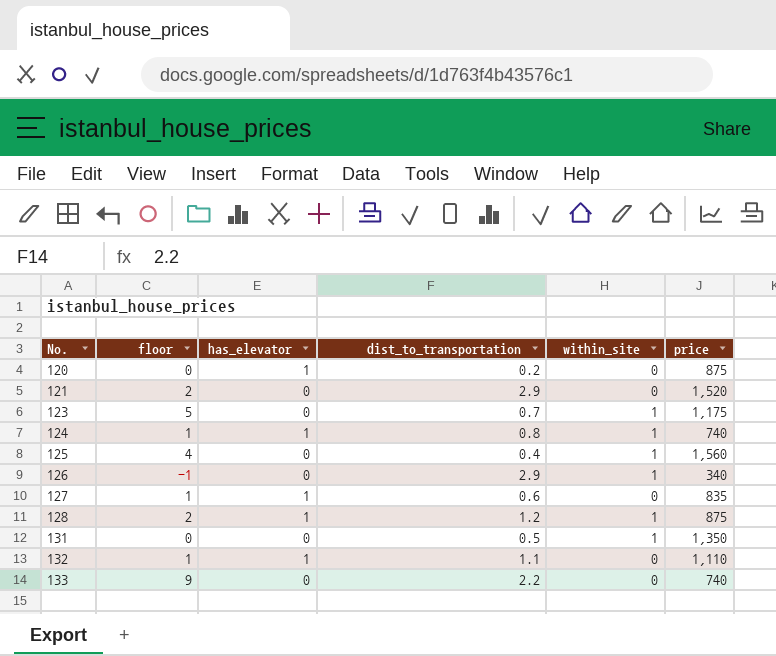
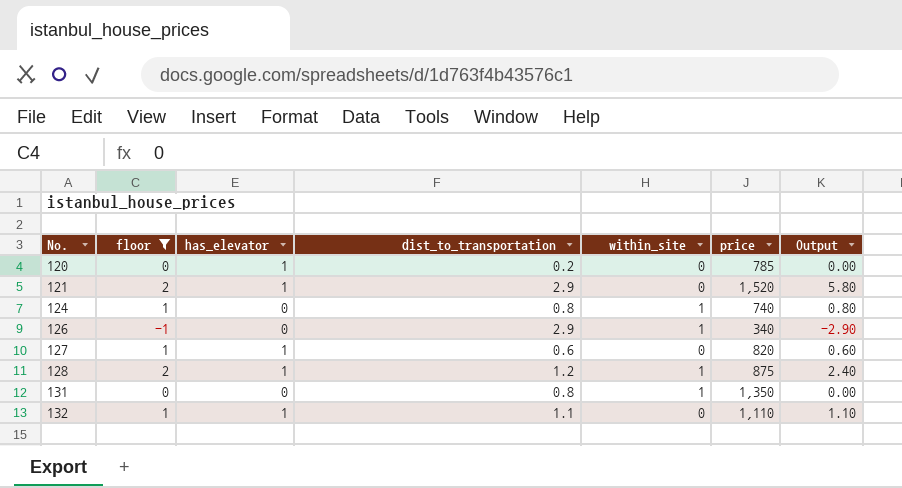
filter: none -> floor <= 2
column Output | formula: none -> [floor] * [dist_to_transportation]
120 | price: 875 -> 785
121 | has_elevator: 0 -> 1
124 | has_elevator: 1 -> 0
127 | price: 835 -> 820
131 | dist_to_transportation: 0.5 -> 0.8

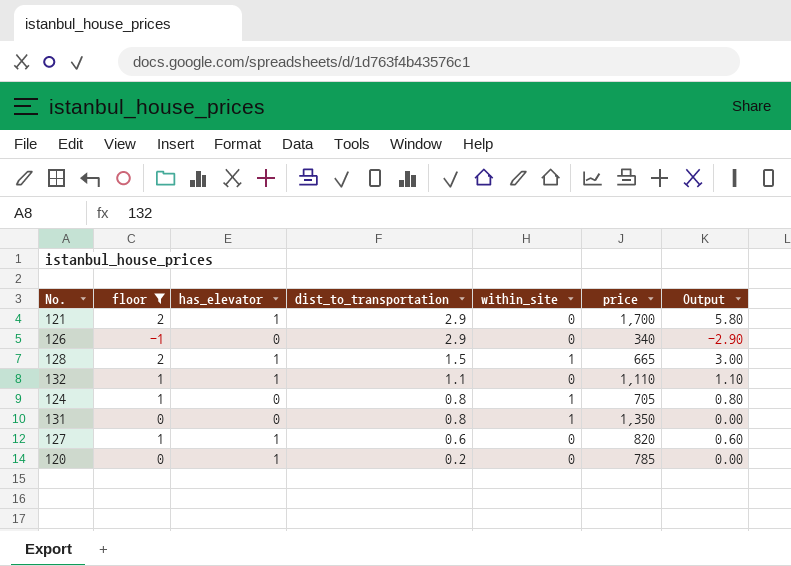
row order: No. ascending -> dist_to_transportation descending
121 | price: 1,520 -> 1,700
126 | within_site: 1 -> 0
128 | dist_to_transportation: 1.2 -> 1.5
128 | price: 875 -> 665
128 | Output: 2.40 -> 3.00
124 | price: 740 -> 705

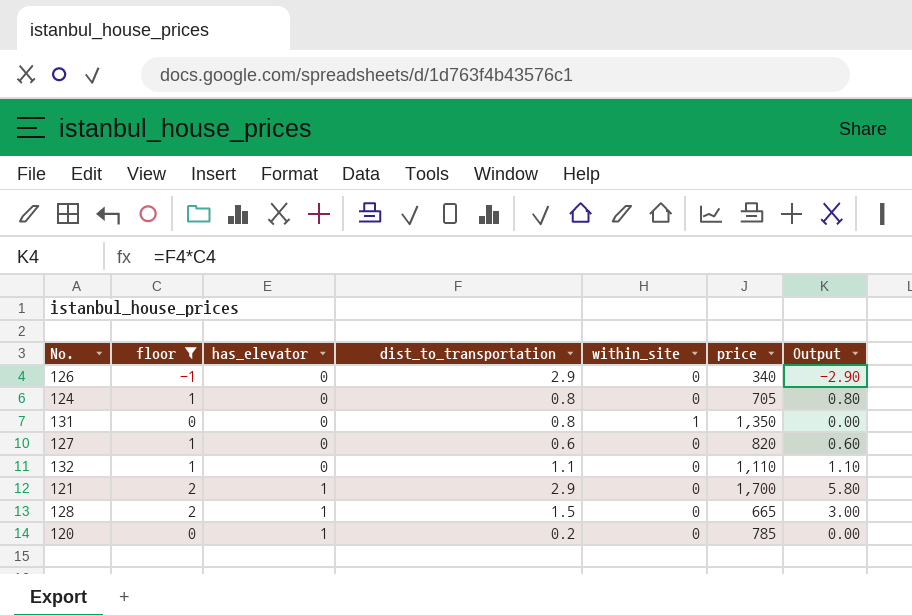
row order: dist_to_transportation descending -> has_elevator ascending
124 | within_site: 1 -> 0
127 | has_elevator: 1 -> 0
132 | has_elevator: 1 -> 0
128 | within_site: 1 -> 0

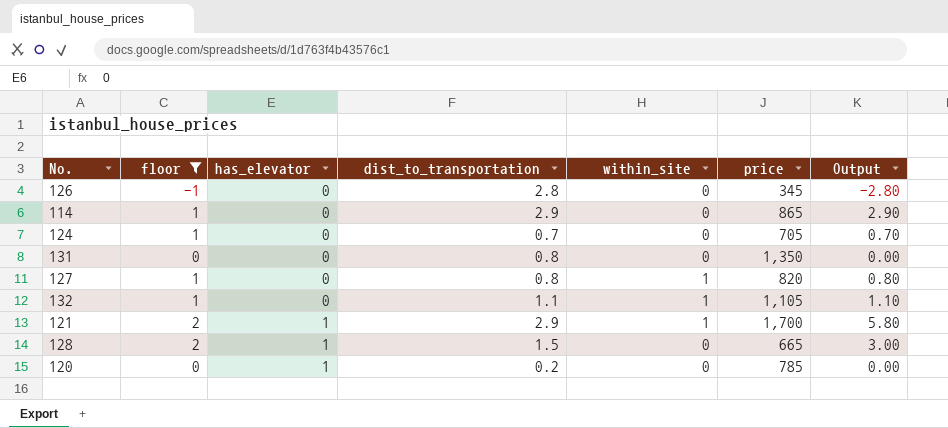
126 | dist_to_transportation: 2.9 -> 2.8
126 | price: 340 -> 345
126 | Output: -2.90 -> -2.80
row 114: none -> 1 | 0 | 2.9 | 0 | 865 | 2.90
124 | dist_to_transportation: 0.8 -> 0.7
124 | Output: 0.80 -> 0.70
131 | within_site: 1 -> 0
127 | dist_to_transportation: 0.6 -> 0.8
127 | within_site: 0 -> 1
127 | Output: 0.60 -> 0.80
132 | within_site: 0 -> 1
132 | price: 1,110 -> 1,105
121 | within_site: 0 -> 1

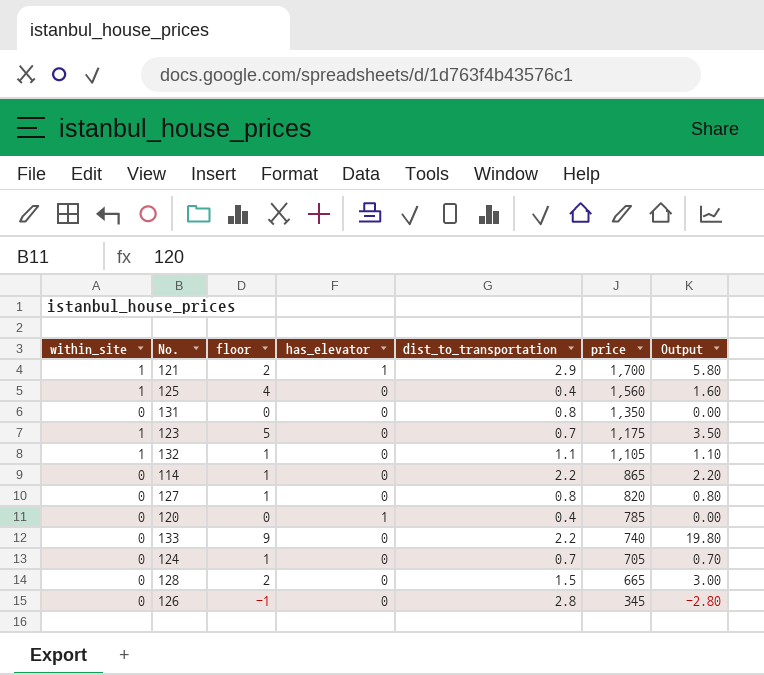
filter: floor <= 2 -> none
row order: has_elevator ascending -> price descending
column within_site | position: 5 -> 1
114 | dist_to_transportation: 2.9 -> 2.2
114 | Output: 2.90 -> 2.20
127 | within_site: 1 -> 0
120 | dist_to_transportation: 0.2 -> 0.4
128 | has_elevator: 1 -> 0

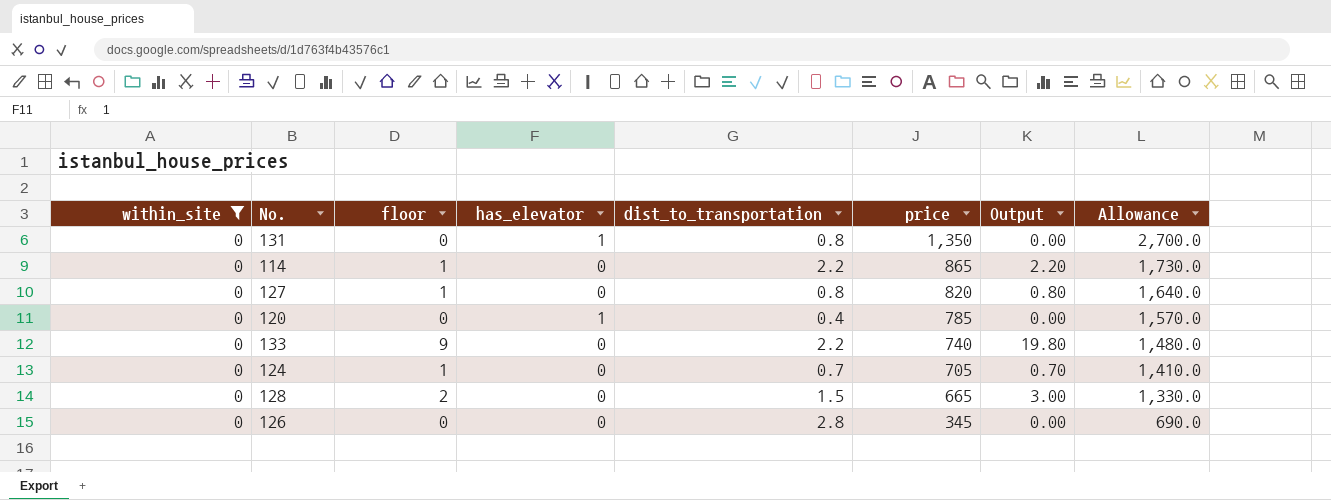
filter: none -> within_site = 0
column Allowance | formula: none -> [price] * 2
131 | has_elevator: 0 -> 1
126 | floor: -1 -> 0
126 | Output: -2.80 -> 0.00

